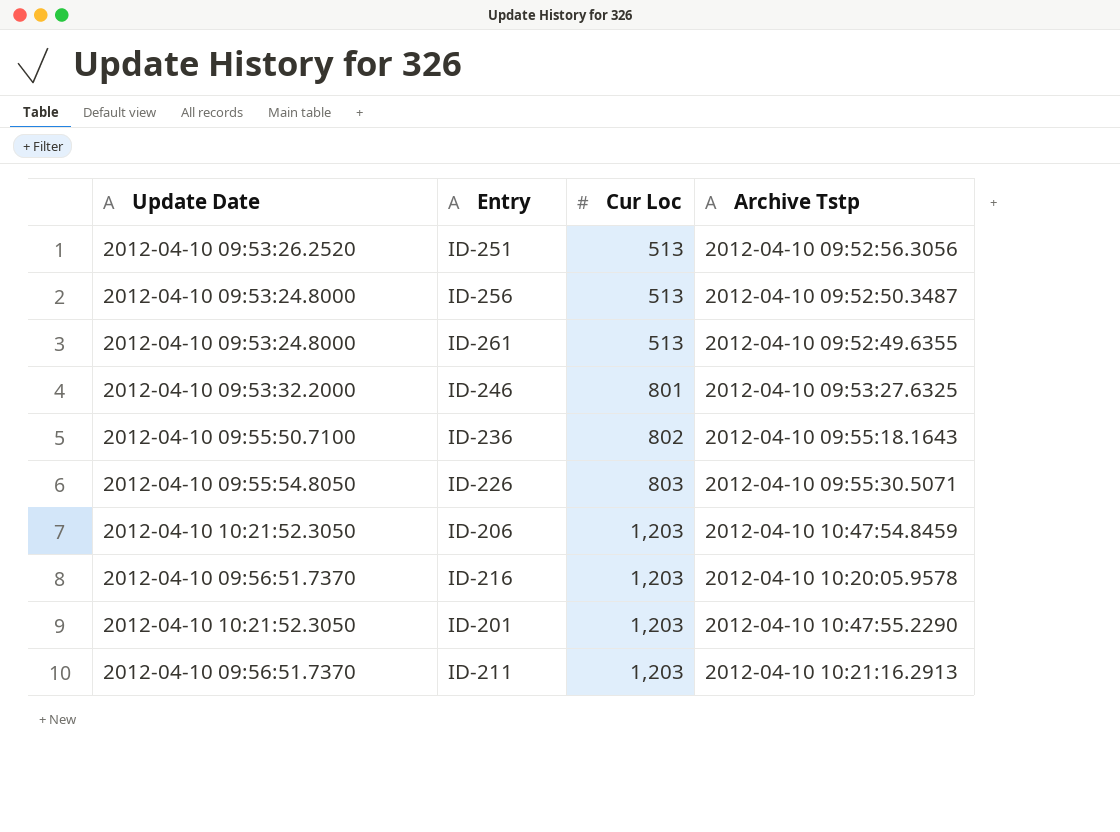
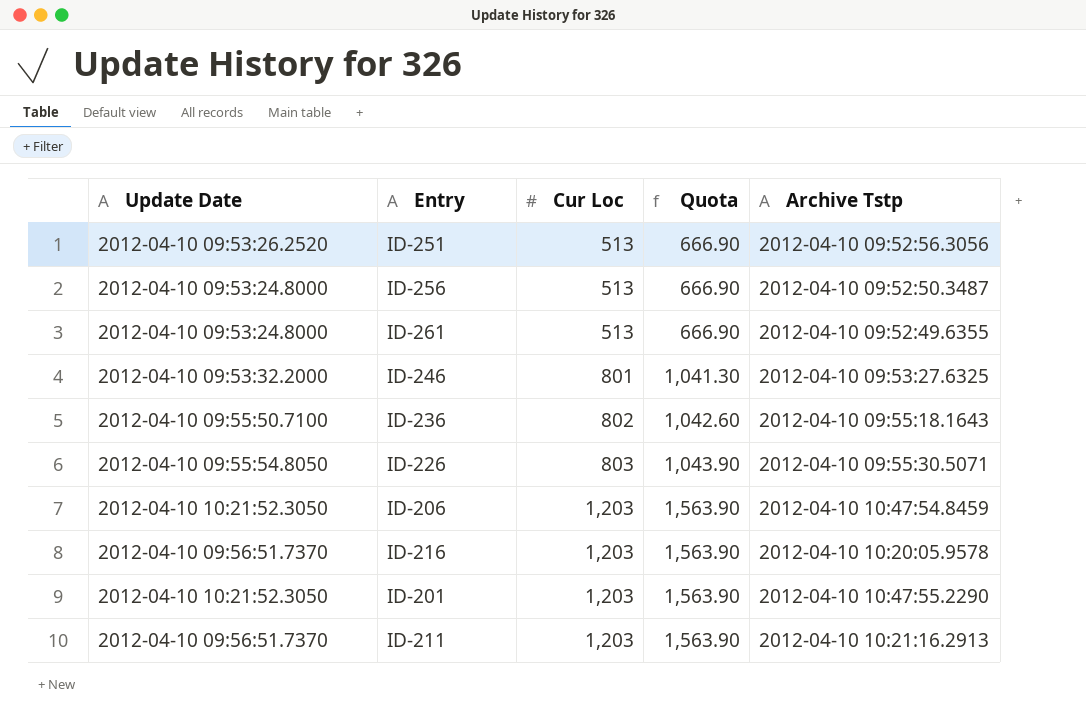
column Quota | formula: none -> [Cur Loc] * 1.3

